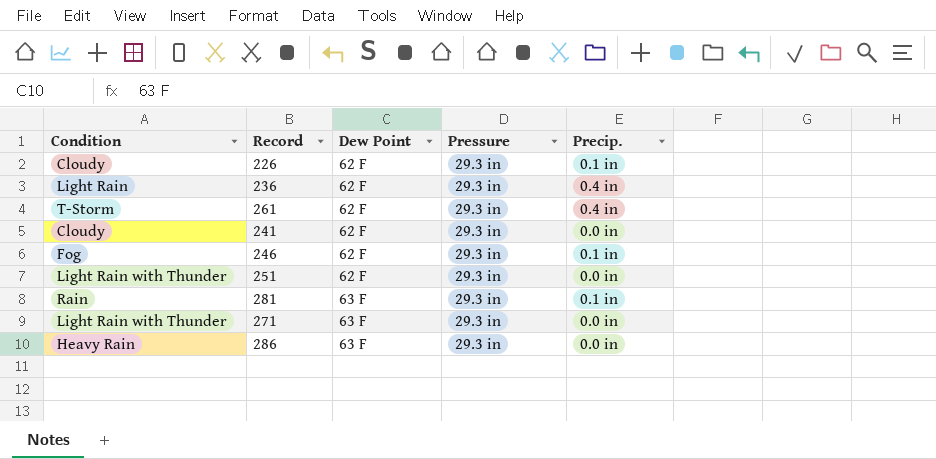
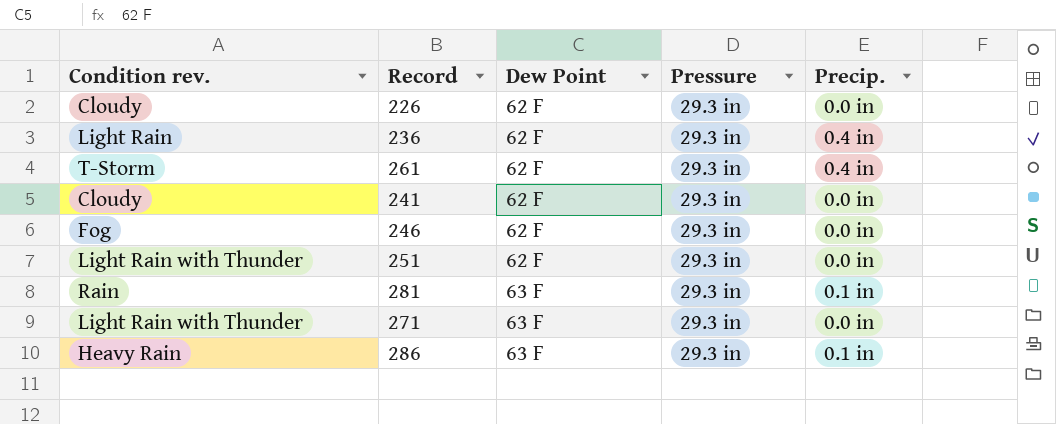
column name: Condition -> Condition rev.
226 | Precip.: 0.1 in -> 0.0 in
246 | Precip.: 0.1 in -> 0.0 in
286 | Precip.: 0.0 in -> 0.1 in

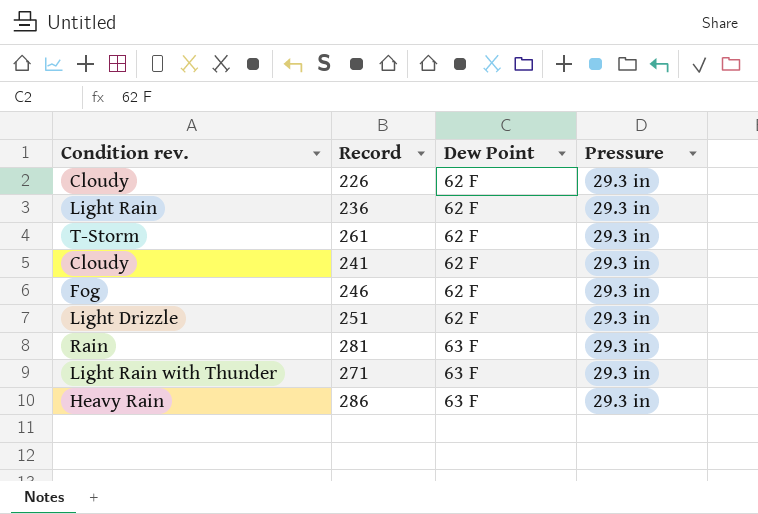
column Precip. | position: 5 -> none
251 | Condition rev.: Light Rain with Thunder -> Light Drizzle

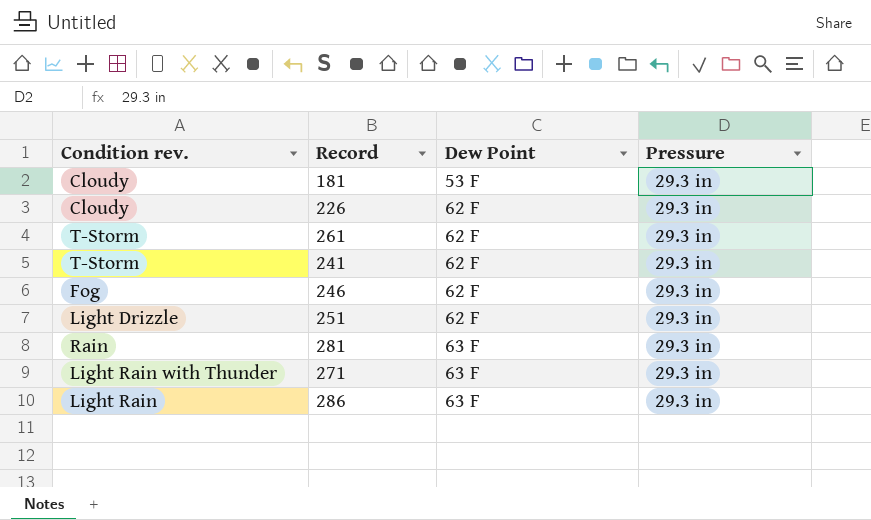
row 236: Light Rain | 62 F | 29.3 in -> none
row 181: none -> Cloudy | 53 F | 29.3 in
241 | Condition rev.: Cloudy -> T-Storm
286 | Condition rev.: Heavy Rain -> Light Rain

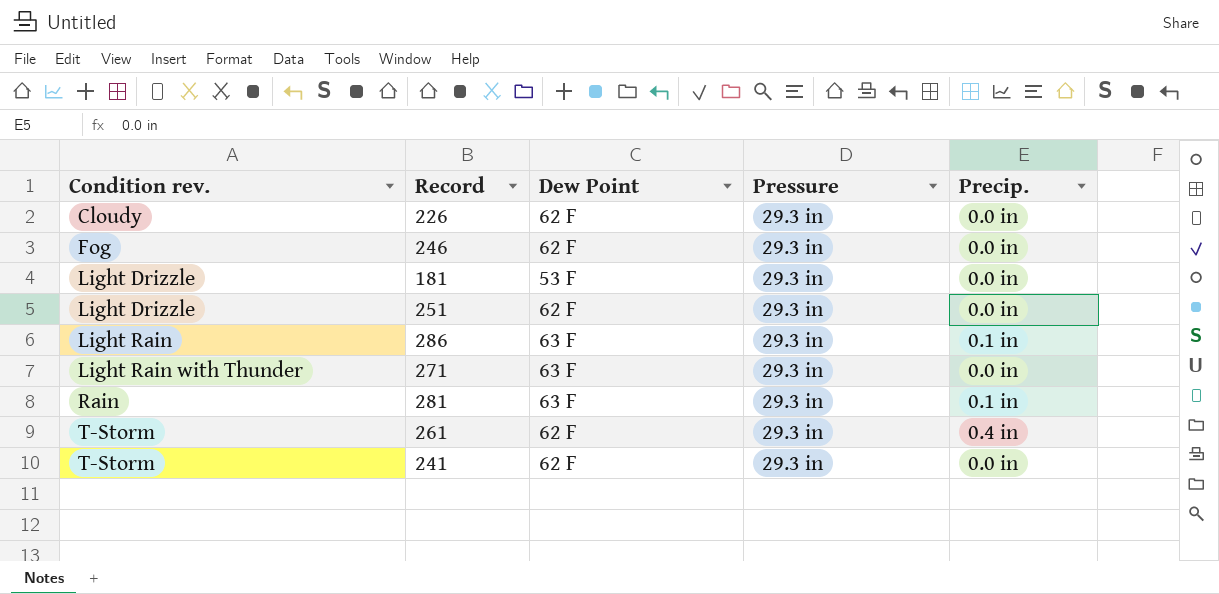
row order: Dew Point ascending -> Condition rev. ascending
column Precip. | position: none -> 5
181 | Condition rev.: Cloudy -> Light Drizzle

